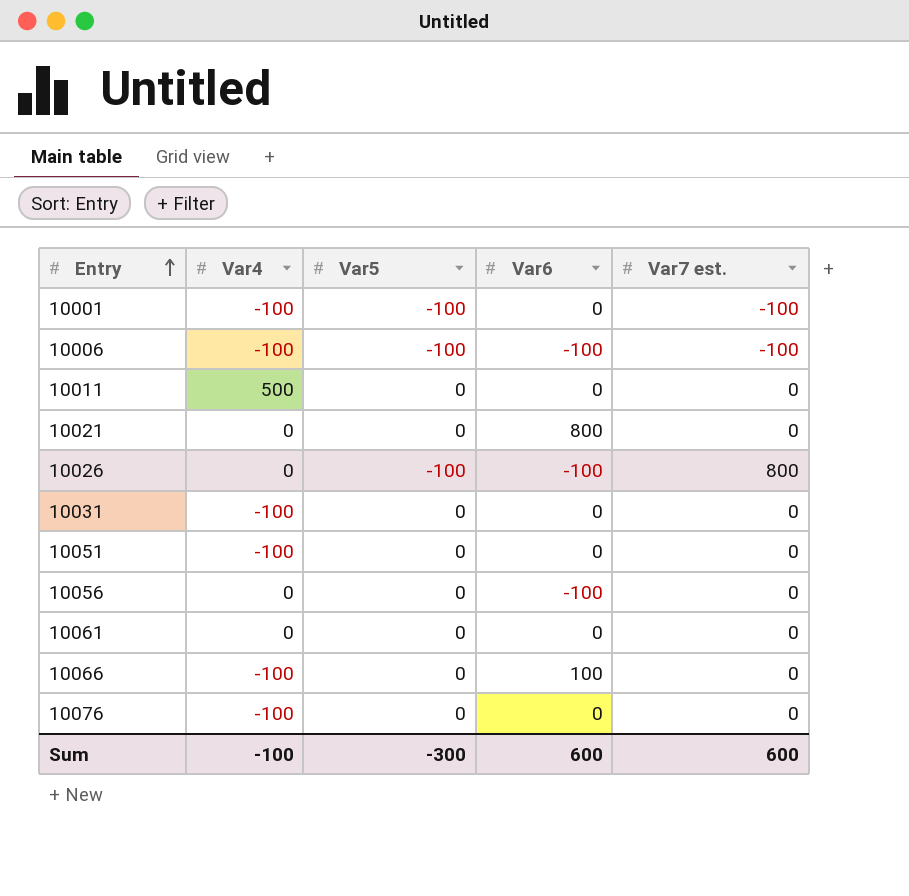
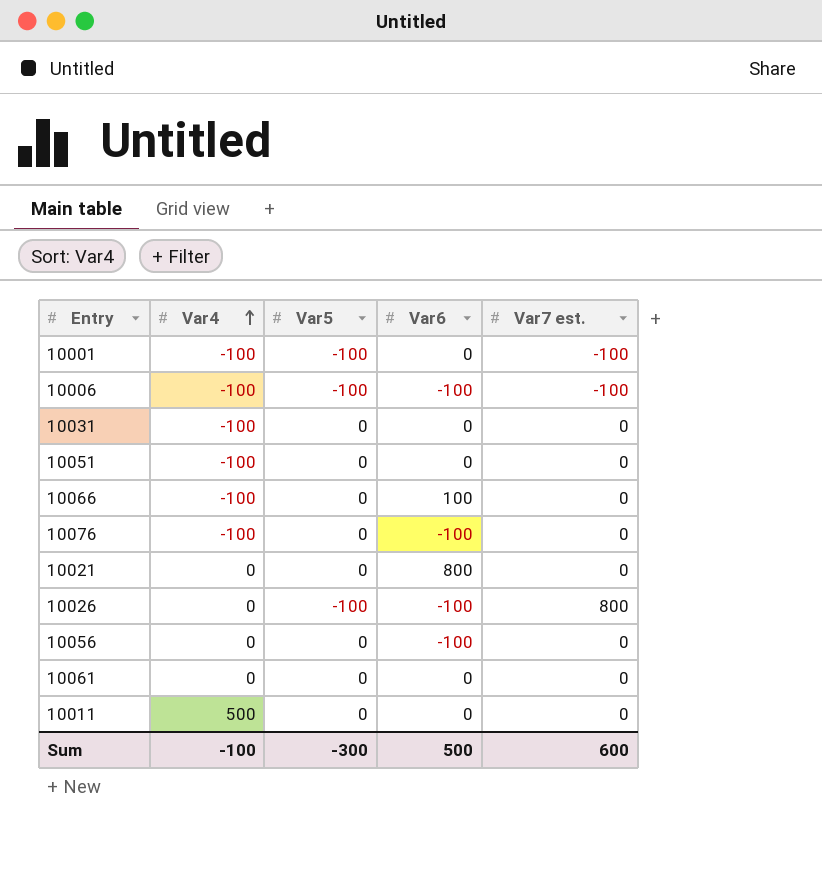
row order: Entry ascending -> Var4 ascending
10076 | Var6: 0 -> -100
Sum | Var6: 600 -> 500

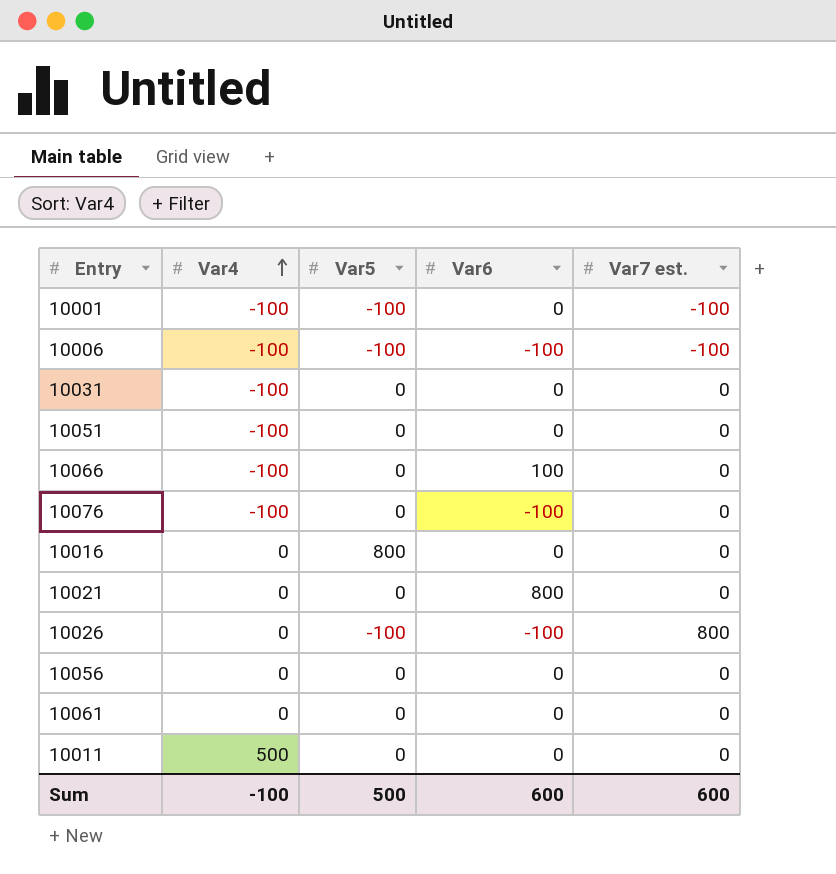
row 10016: none -> 0 | 800 | 0 | 0
10056 | Var6: -100 -> 0
Sum | Var5: -300 -> 500
Sum | Var6: 500 -> 600

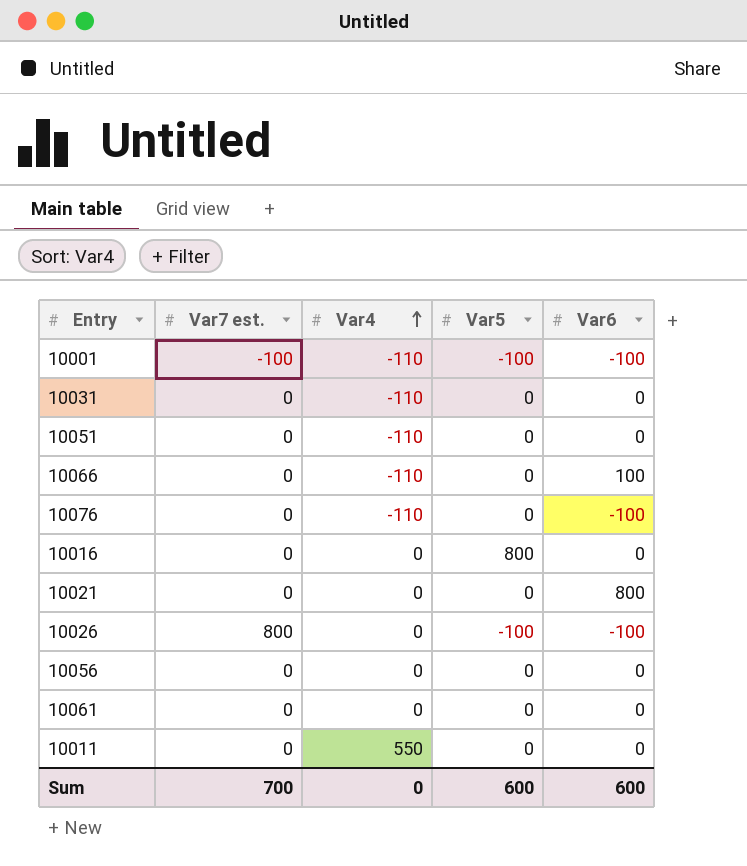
column Var7 est. | position: 5 -> 2
row 10006: -100 | -100 | -100 | -100 -> none
10001 | Var4: -100 -> -110
10001 | Var6: 0 -> -100
10031 | Var4: -100 -> -110
10051 | Var4: -100 -> -110
10066 | Var4: -100 -> -110
10076 | Var4: -100 -> -110
10011 | Var4: 500 -> 550
Sum | Var7 est.: 600 -> 700
Sum | Var4: -100 -> 0
Sum | Var5: 500 -> 600

